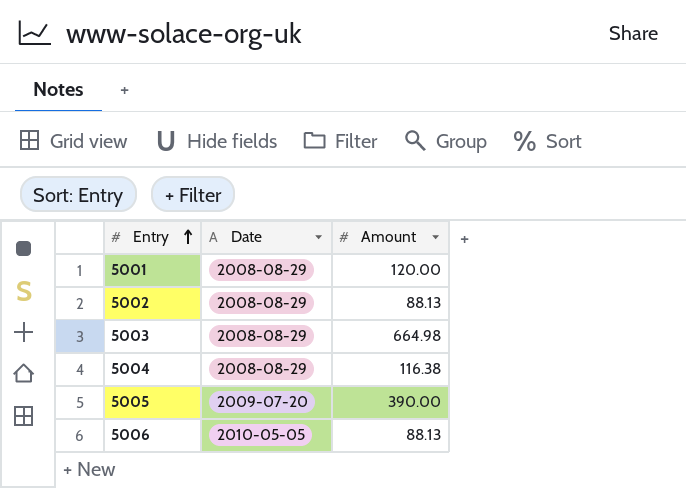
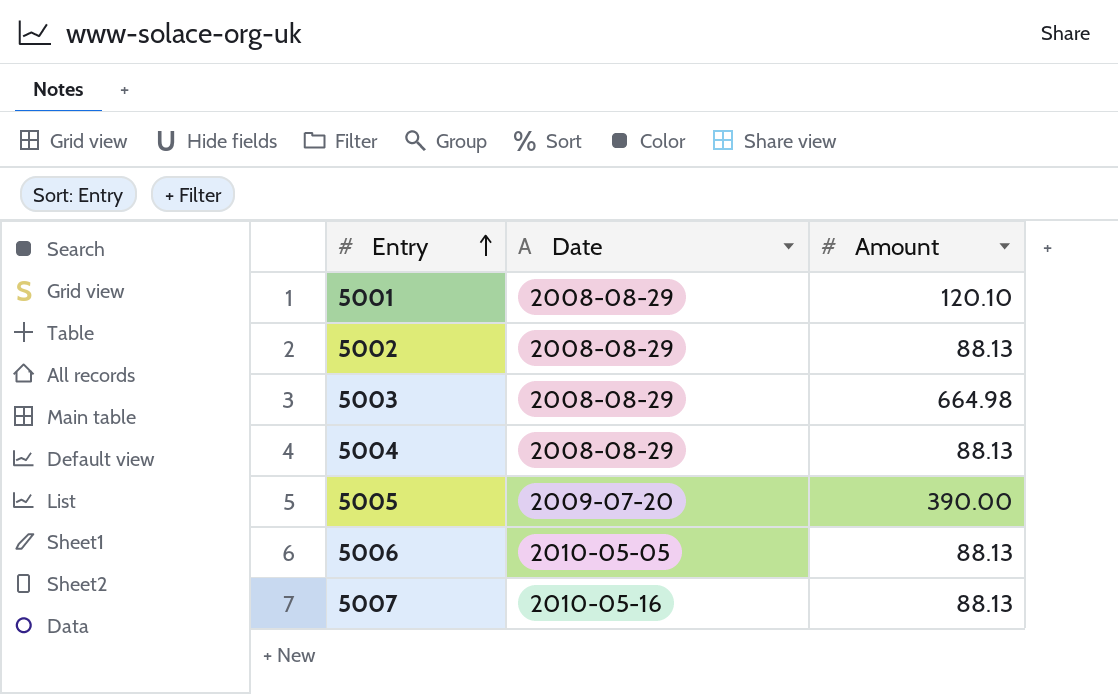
5001 | Amount: 120.00 -> 120.10
5004 | Amount: 116.38 -> 88.13
row 5007: none -> 2010-05-16 | 88.13

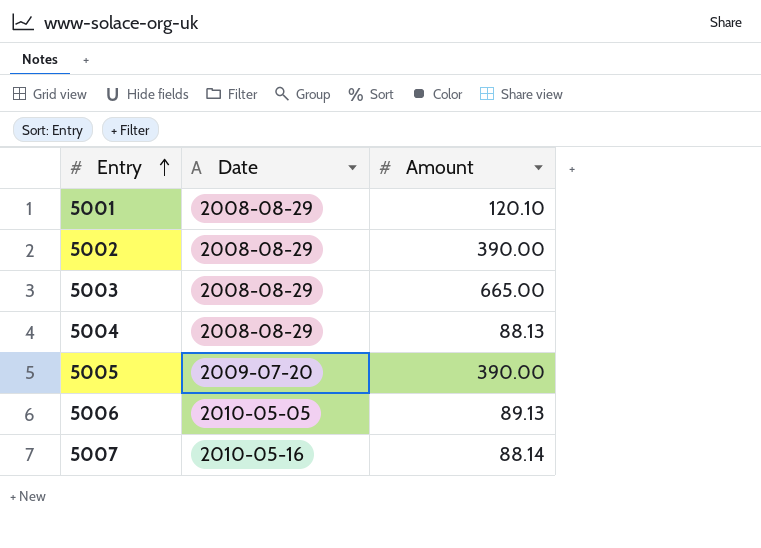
5002 | Amount: 88.13 -> 390.00
5003 | Amount: 664.98 -> 665.00
5006 | Amount: 88.13 -> 89.13
5007 | Amount: 88.13 -> 88.14

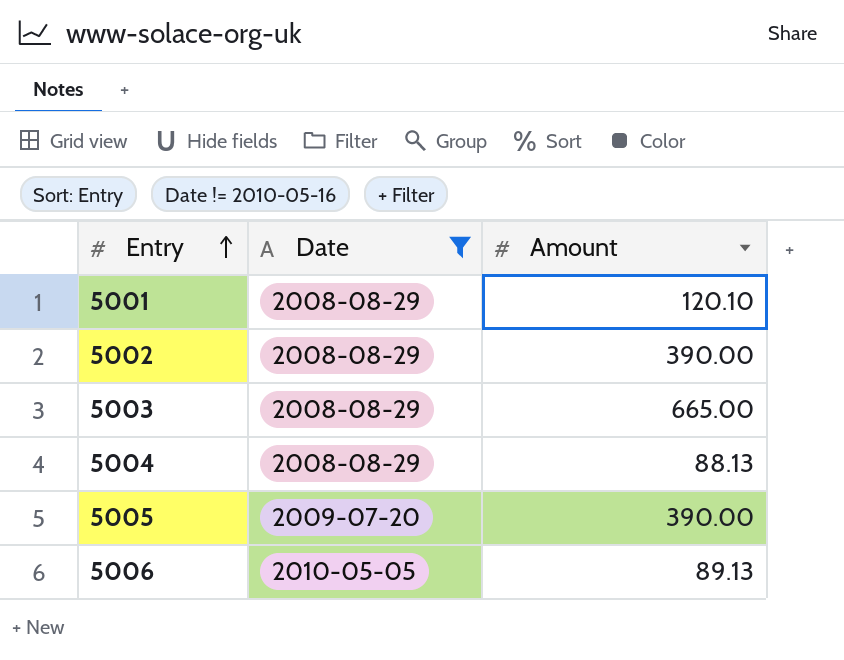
filter: none -> Date != 2010-05-16

